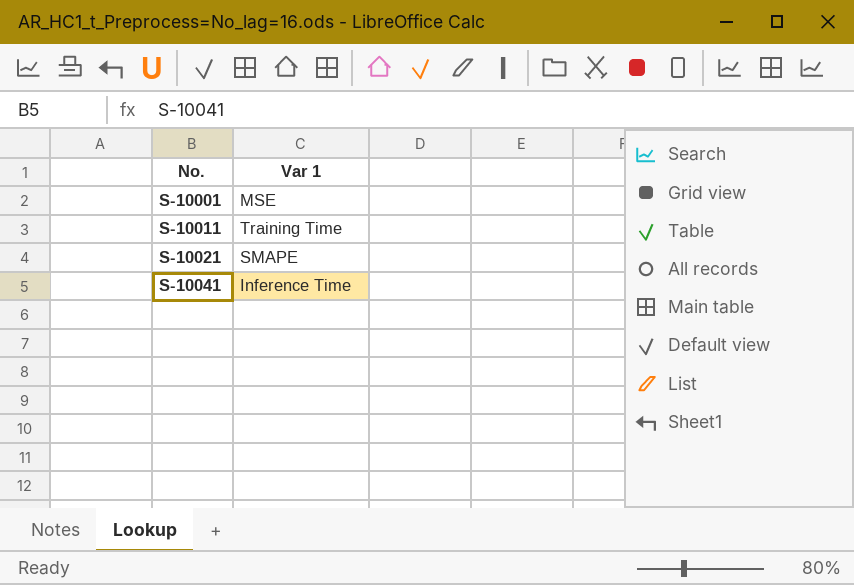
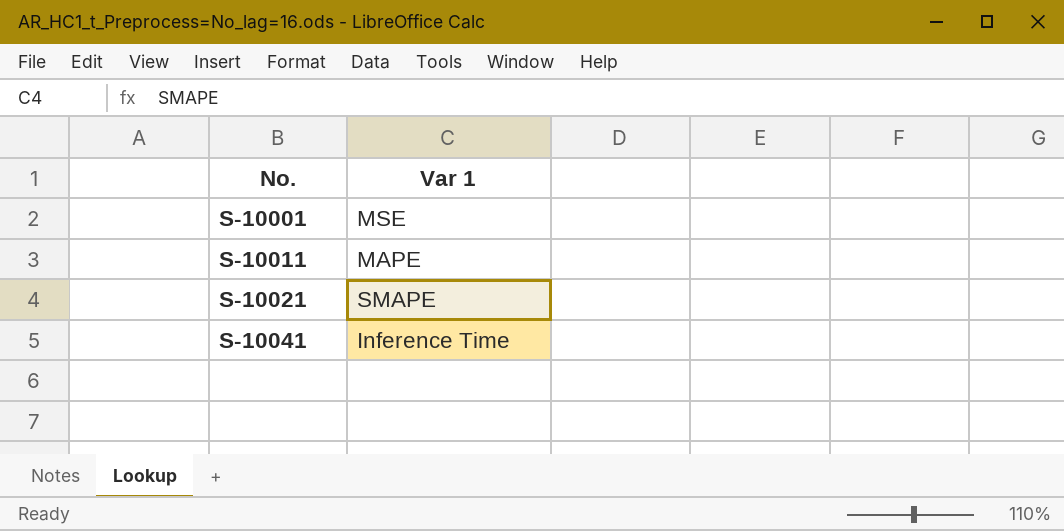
S-10011 | Var 1: Training Time -> MAPE

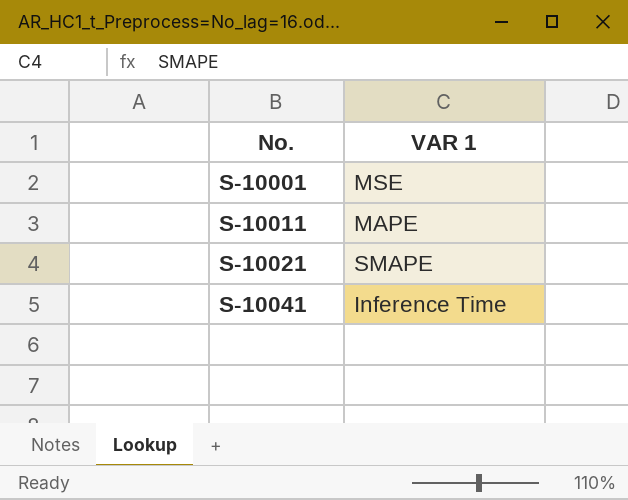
column name: Var 1 -> VAR 1

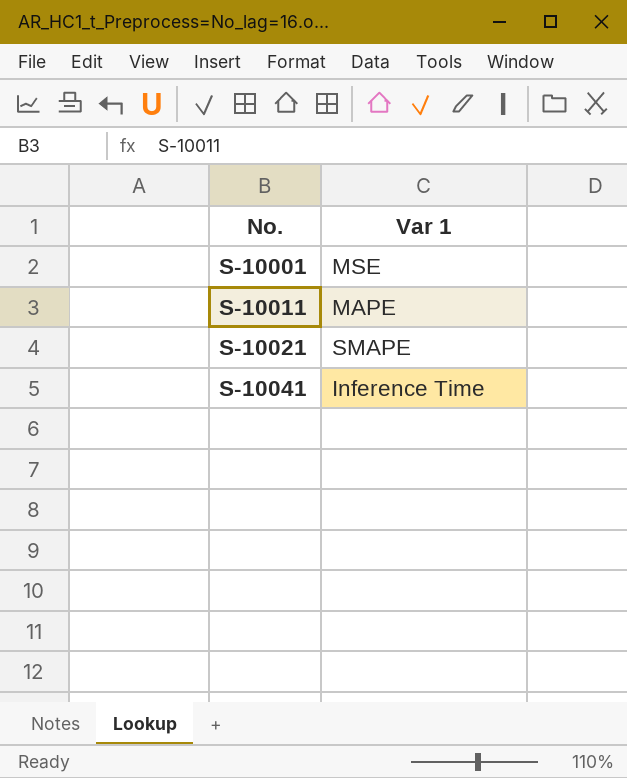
column name: VAR 1 -> Var 1

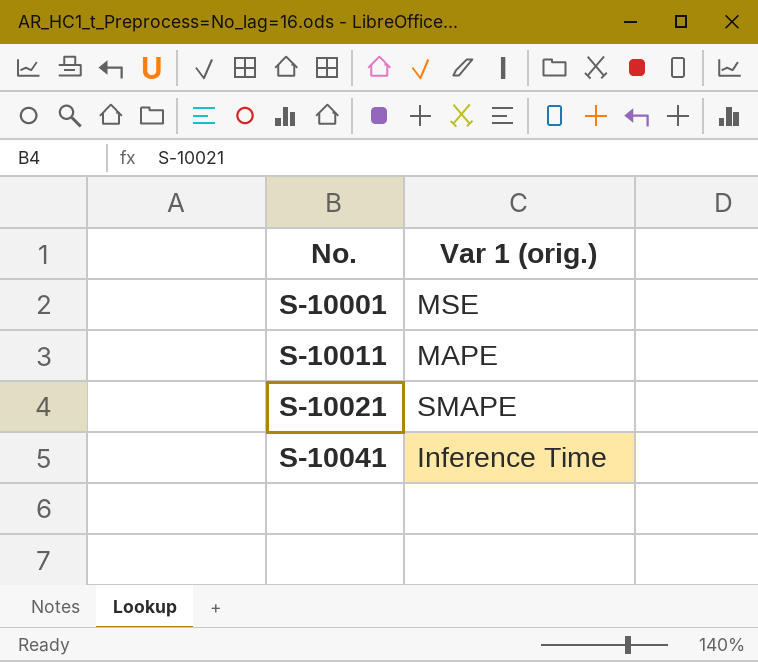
column name: Var 1 -> Var 1 (orig.)

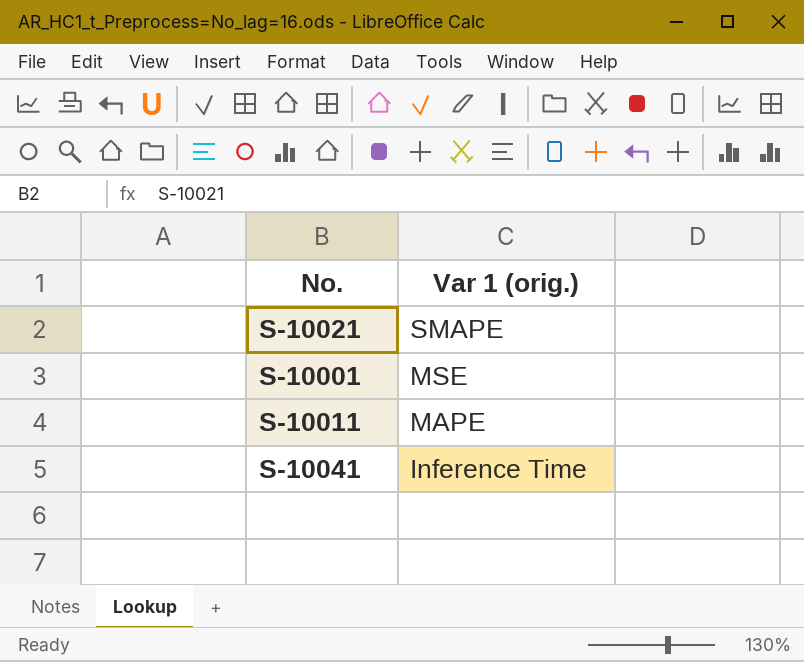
row order: No. ascending -> Var 1 (orig.) descending

